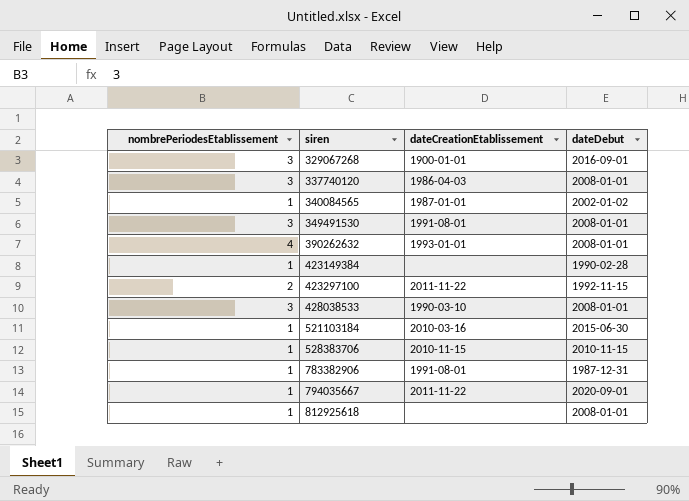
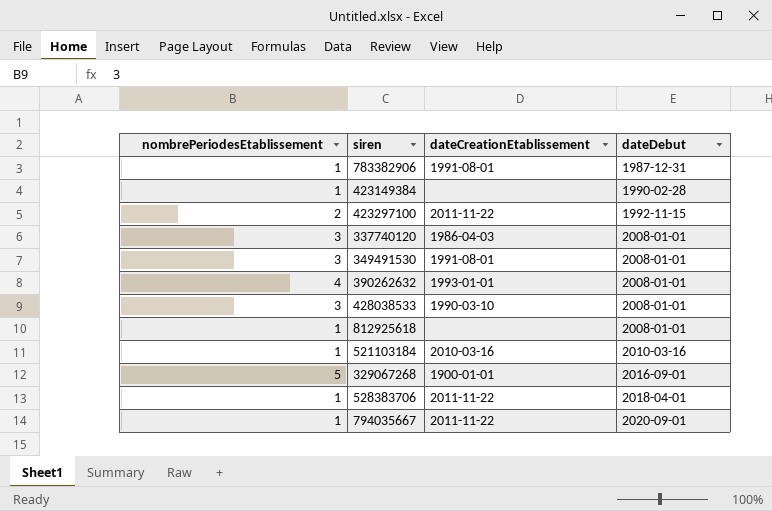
row order: siren ascending -> dateDebut ascending
row 340084565: 1 | 1987-01-01 | 2002-01-02 -> none
521103184 | dateDebut: 2015-06-30 -> 2010-03-16
329067268 | nombrePeriodesEtablissement: 3 -> 5
528383706 | dateCreationEtablissement: 2010-11-15 -> 2011-11-22
528383706 | dateDebut: 2010-11-15 -> 2018-04-01

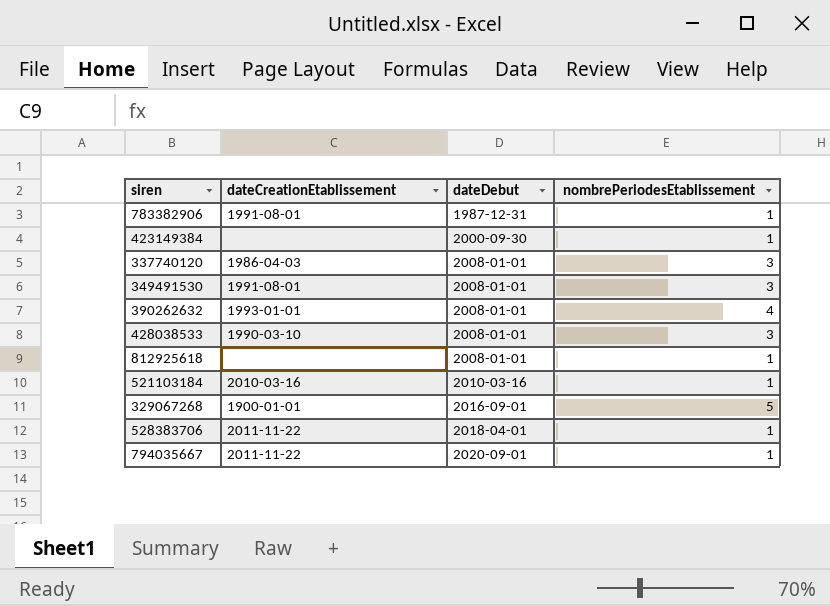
column nombrePeriodesEtablissement | position: 1 -> 4
row 423297100: 2 | 2011-11-22 | 1992-11-15 -> none
423149384 | dateDebut: 1990-02-28 -> 2000-09-30

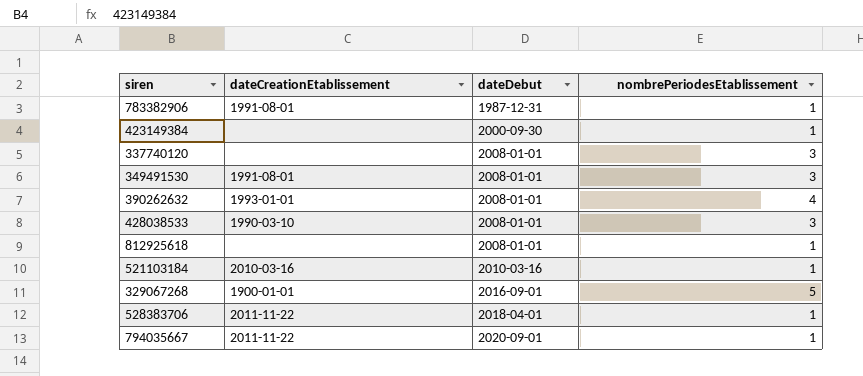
337740120 | dateCreationEtablissement: 1986-04-03 -> none

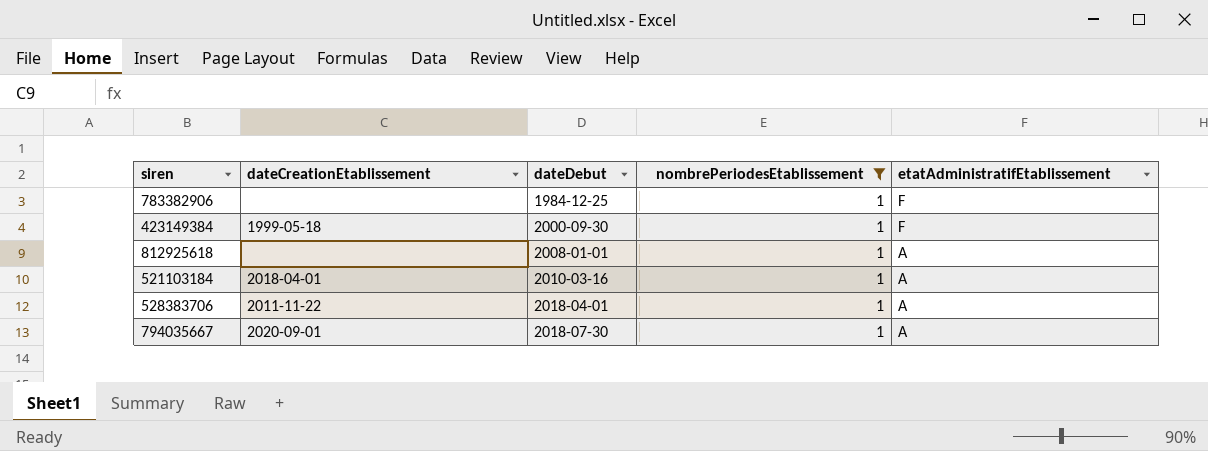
filter: none -> nombrePeriodesEtablissement = 1
column etatAdministratifEtablissement | position: none -> 5
783382906 | dateCreationEtablissement: 1991-08-01 -> none
783382906 | dateDebut: 1987-12-31 -> 1984-12-25
423149384 | dateCreationEtablissement: none -> 1999-05-18
521103184 | dateCreationEtablissement: 2010-03-16 -> 2018-04-01
794035667 | dateCreationEtablissement: 2011-11-22 -> 2020-09-01
794035667 | dateDebut: 2020-09-01 -> 2018-07-30

